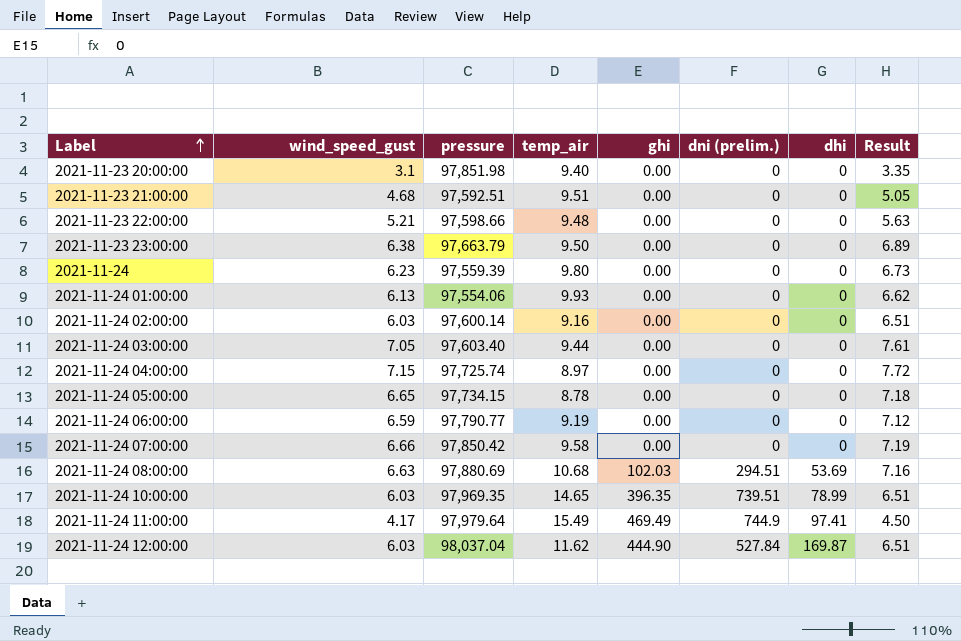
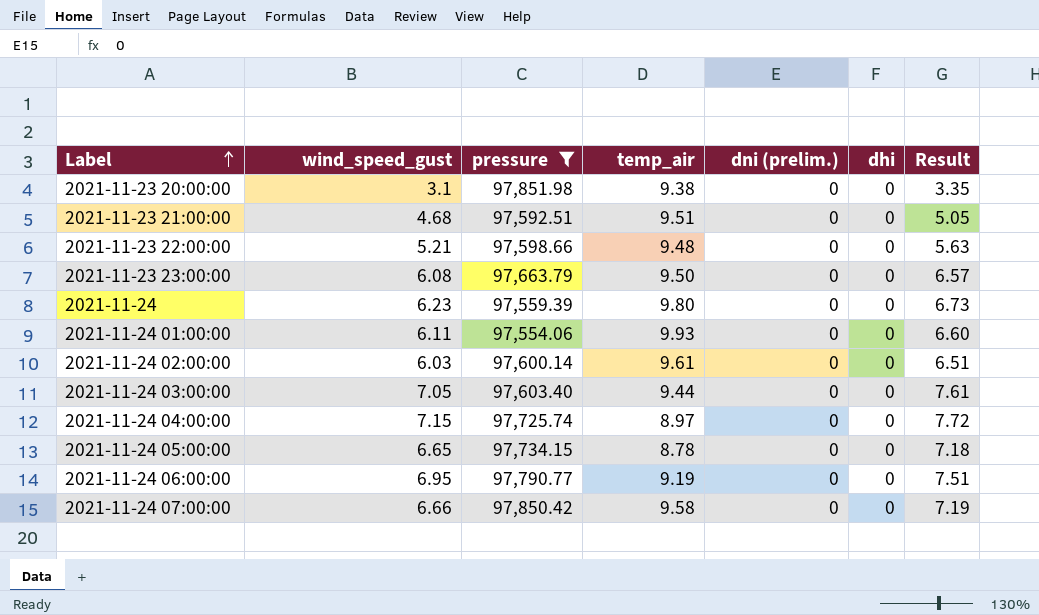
filter: none -> pressure <= 97,851.98
column ghi | position: 5 -> none
2021-11-23 20:00:00 | temp_air: 9.40 -> 9.38
2021-11-23 23:00:00 | wind_speed_gust: 6.38 -> 6.08
2021-11-23 23:00:00 | Result: 6.89 -> 6.57
2021-11-24 01:00:00 | wind_speed_gust: 6.13 -> 6.11
2021-11-24 01:00:00 | Result: 6.62 -> 6.60
2021-11-24 02:00:00 | temp_air: 9.16 -> 9.61
2021-11-24 06:00:00 | wind_speed_gust: 6.59 -> 6.95
2021-11-24 06:00:00 | Result: 7.12 -> 7.51

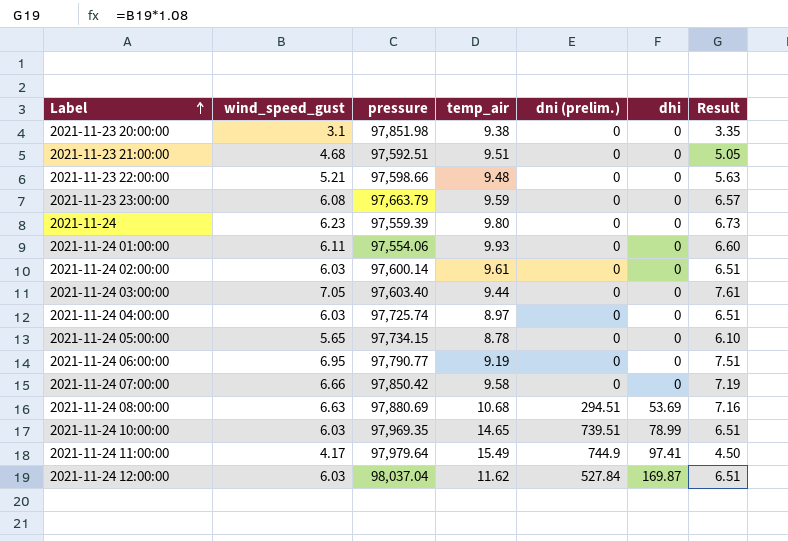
filter: pressure <= 97,851.98 -> none
2021-11-23 23:00:00 | temp_air: 9.50 -> 9.59
2021-11-24 04:00:00 | wind_speed_gust: 7.15 -> 6.03
2021-11-24 04:00:00 | Result: 7.72 -> 6.51
2021-11-24 05:00:00 | wind_speed_gust: 6.65 -> 5.65
2021-11-24 05:00:00 | Result: 7.18 -> 6.10

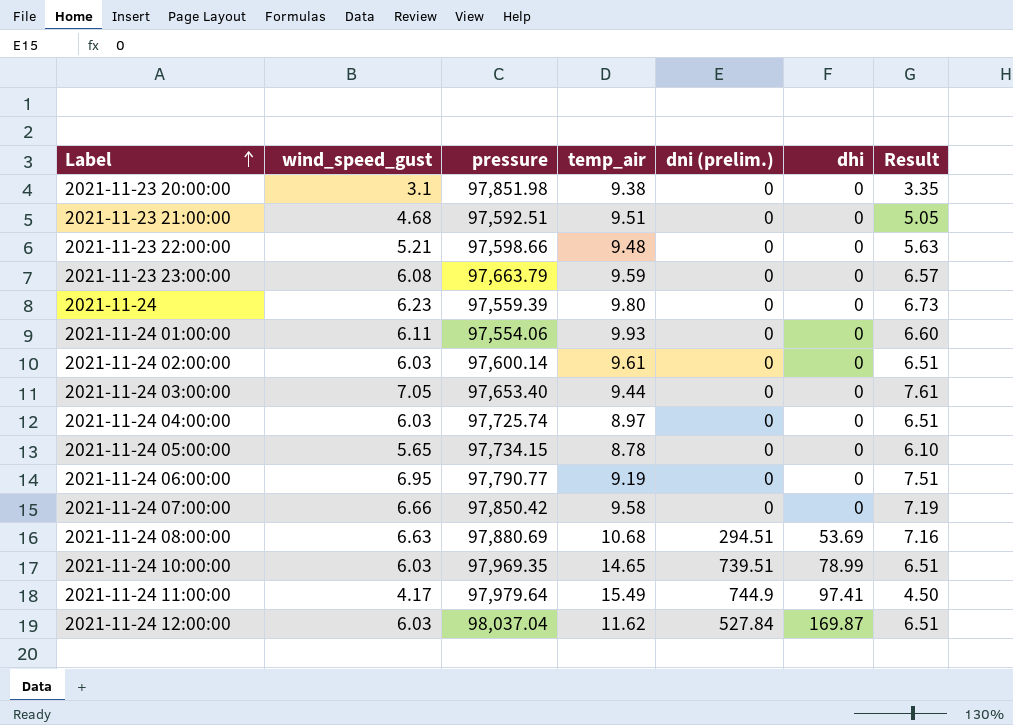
2021-11-24 03:00:00 | pressure: 97,603.40 -> 97,653.40

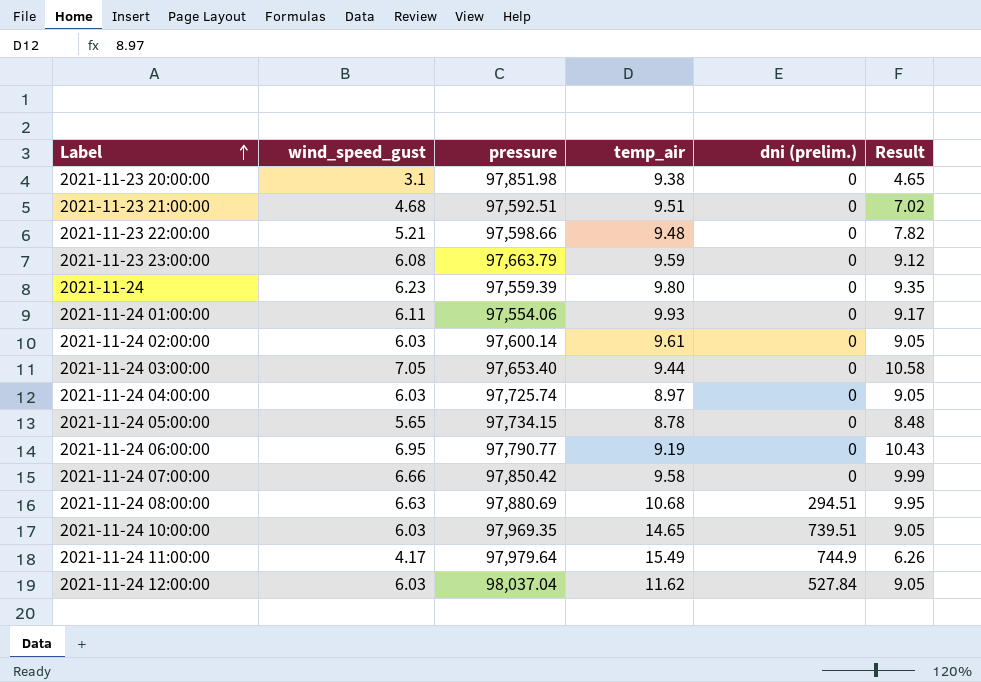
column dhi | position: 6 -> none
column Result | formula: [wind_speed_gust] * 1.08 -> [wind_speed_gust] * 1.5

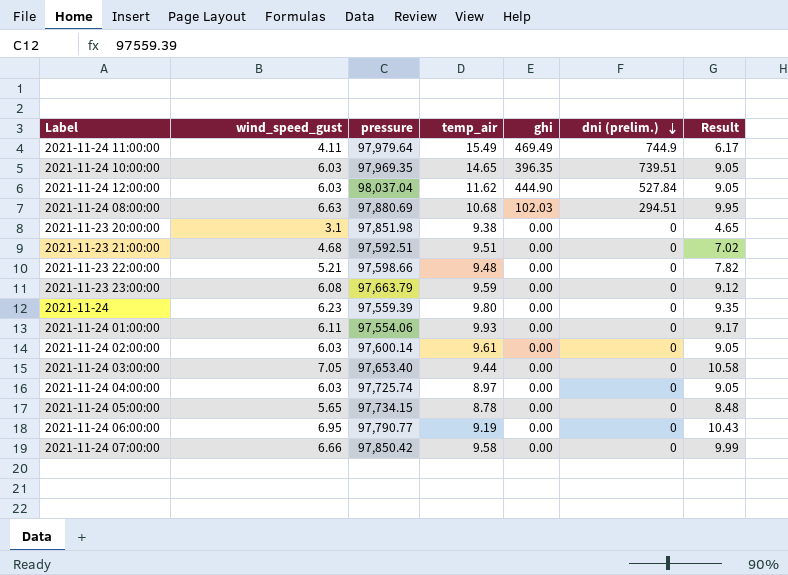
row order: Label ascending -> dni (prelim.) descending
column ghi | position: none -> 5
2021-11-24 11:00:00 | wind_speed_gust: 4.17 -> 4.11
2021-11-24 11:00:00 | Result: 6.26 -> 6.17

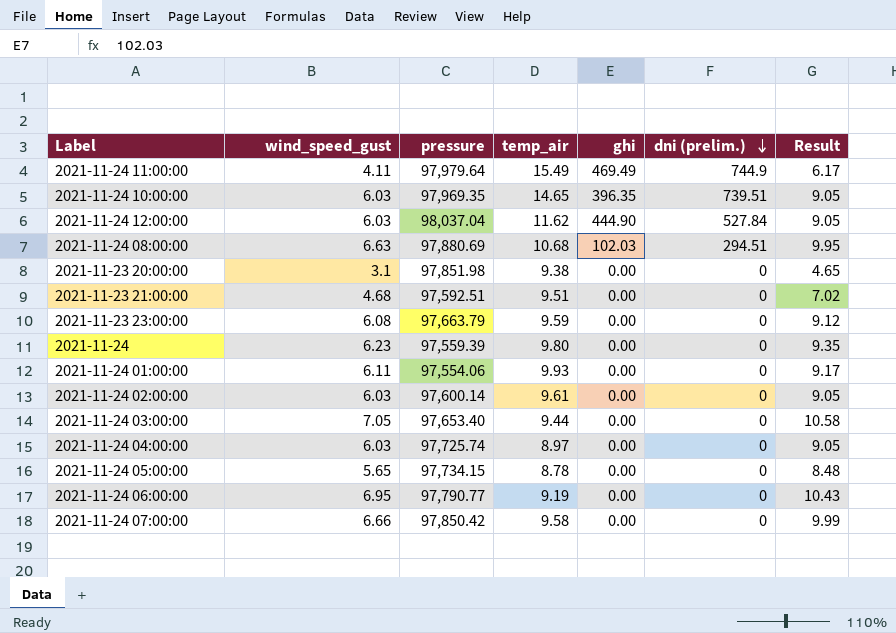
row 2021-11-23 22:00:00: 5.21 | 97,598.66 | 9.48 | 0.00 | 0 | 7.82 -> none

